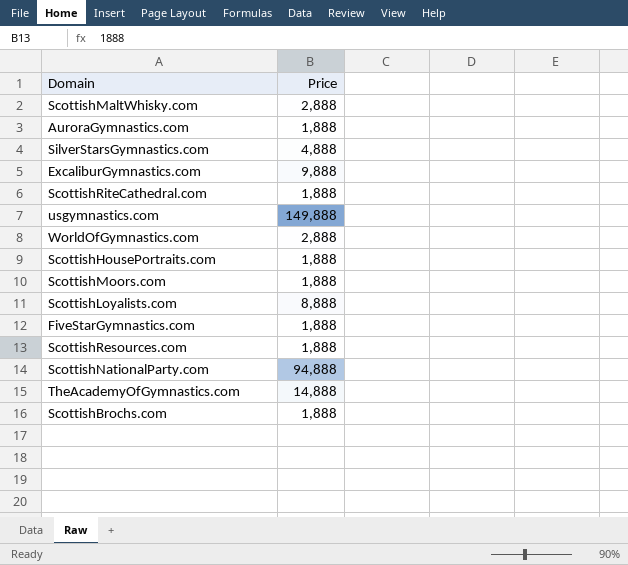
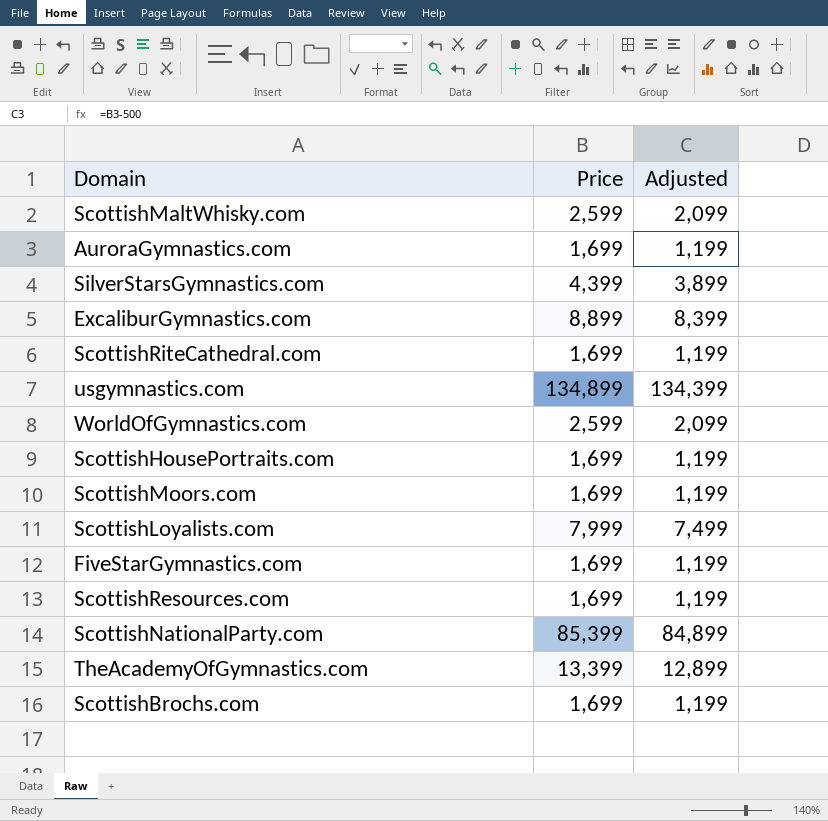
column Adjusted | formula: none -> [Price] - 500
ScottishMaltWhisky.com | Price: 2,888 -> 2,599
AuroraGymnastics.com | Price: 1,888 -> 1,699
SilverStarsGymnastics.com | Price: 4,888 -> 4,399
ExcaliburGymnastics.com | Price: 9,888 -> 8,899
ScottishRiteCathedral.com | Price: 1,888 -> 1,699
usgymnastics.com | Price: 149,888 -> 134,899
WorldOfGymnastics.com | Price: 2,888 -> 2,599
ScottishHousePortraits.com | Price: 1,888 -> 1,699
ScottishMoors.com | Price: 1,888 -> 1,699
ScottishLoyalists.com | Price: 8,888 -> 7,999
FiveStarGymnastics.com | Price: 1,888 -> 1,699
ScottishResources.com | Price: 1,888 -> 1,699
ScottishNationalParty.com | Price: 94,888 -> 85,399
TheAcademyOfGymnastics.com | Price: 14,888 -> 13,399
ScottishBrochs.com | Price: 1,888 -> 1,699

